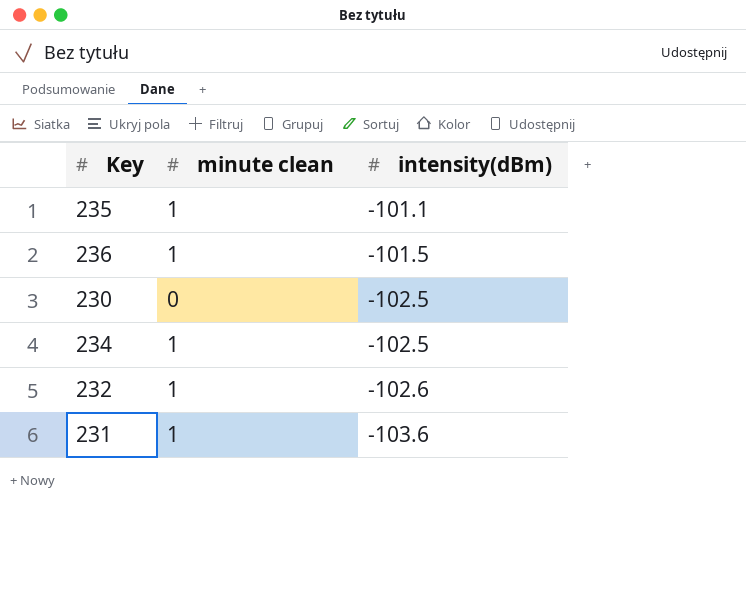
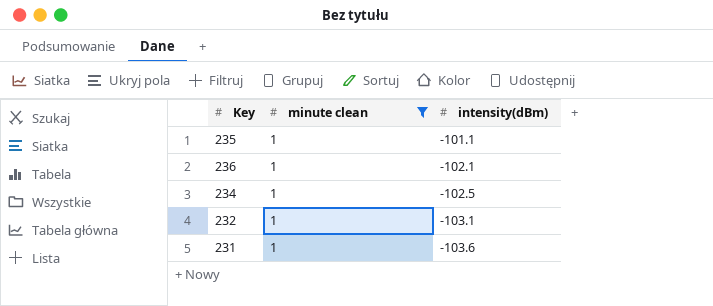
filter: none -> minute clean = 1
236 | intensity(dBm): -101.5 -> -102.1
232 | intensity(dBm): -102.6 -> -103.1

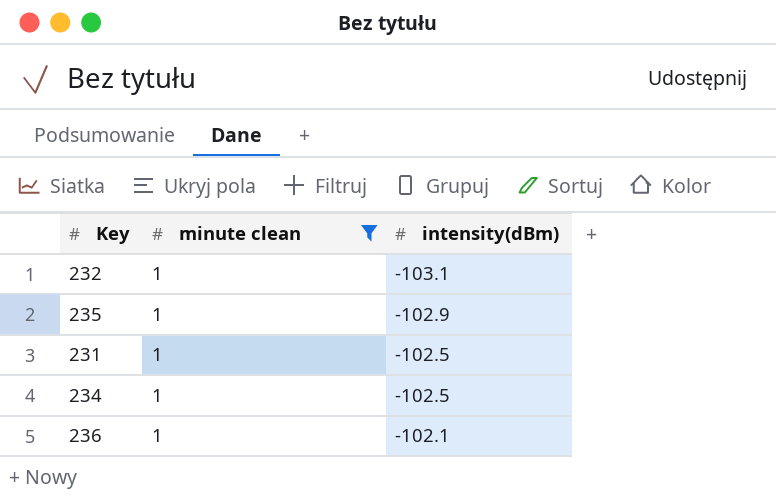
row order: intensity(dBm) descending -> intensity(dBm) ascending
235 | intensity(dBm): -101.1 -> -102.9
231 | intensity(dBm): -103.6 -> -102.5

